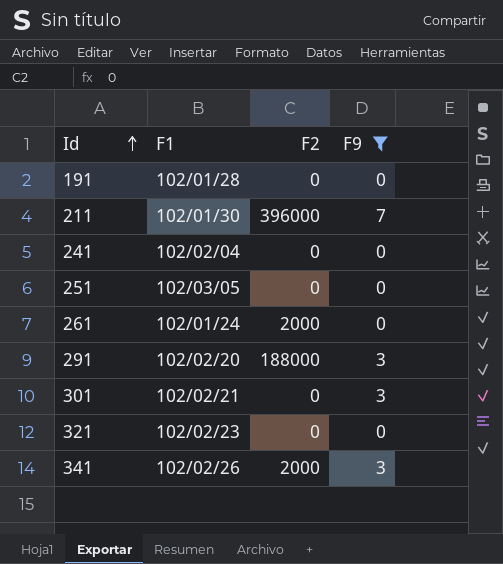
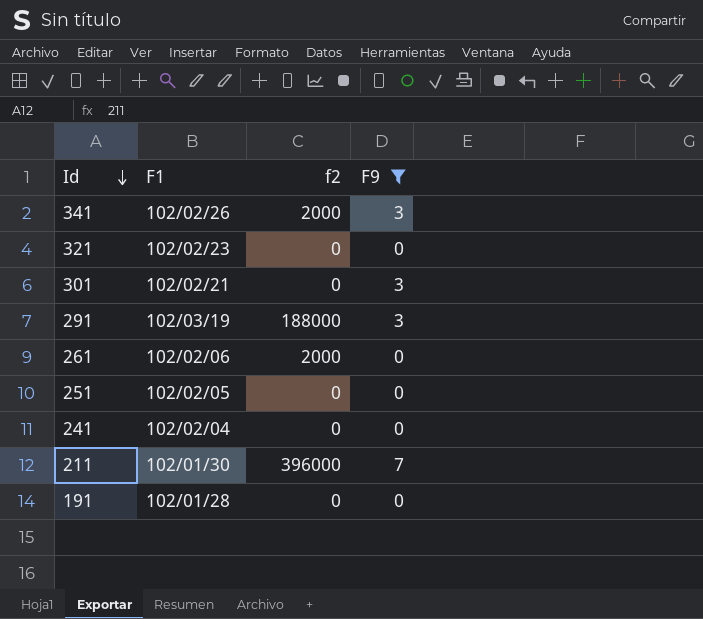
row order: Id ascending -> Id descending
column name: F2 -> f2
291 | F1: 102/02/20 -> 102/03/19
261 | F1: 102/01/24 -> 102/02/06
251 | F1: 102/03/05 -> 102/02/05

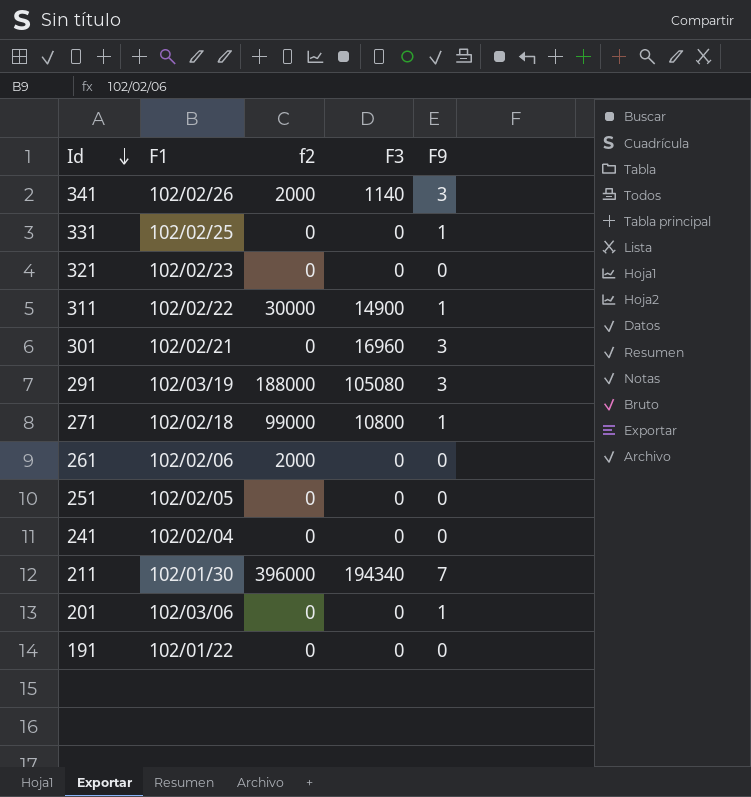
filter: F9 != 1 -> none
column F3 | position: none -> 4
191 | F1: 102/01/28 -> 102/01/22

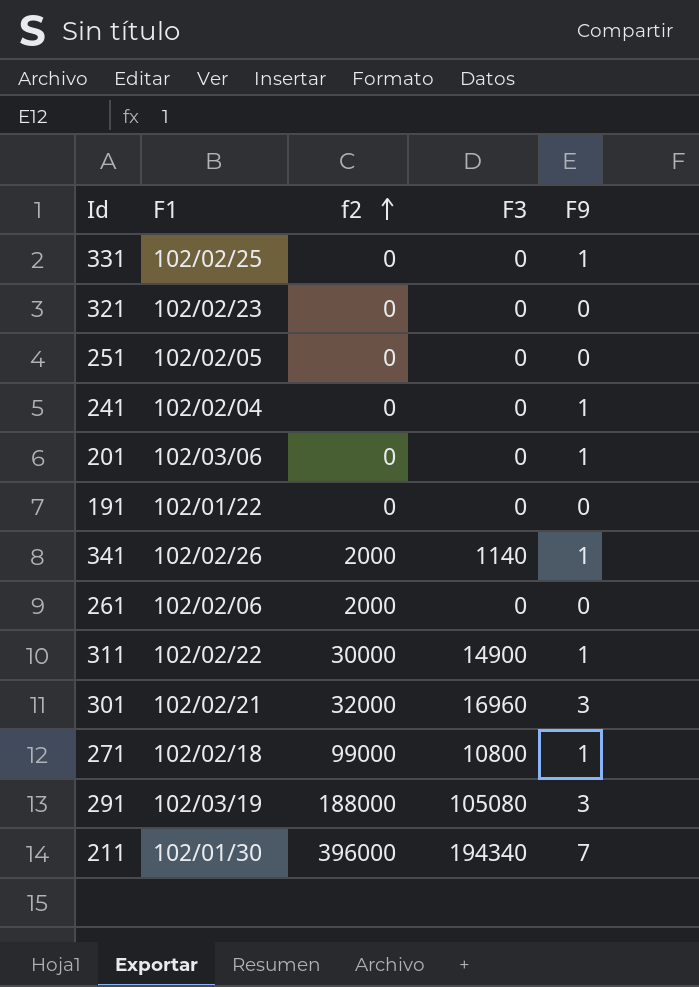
row order: Id descending -> f2 ascending
241 | F9: 0 -> 1
341 | F9: 3 -> 1
301 | f2: 0 -> 32000

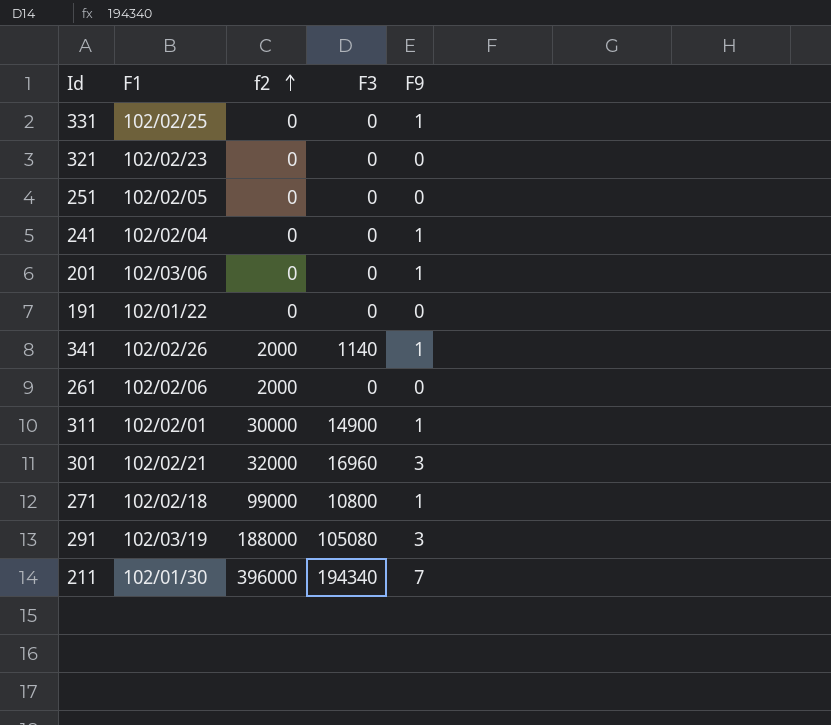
311 | F1: 102/02/22 -> 102/02/01

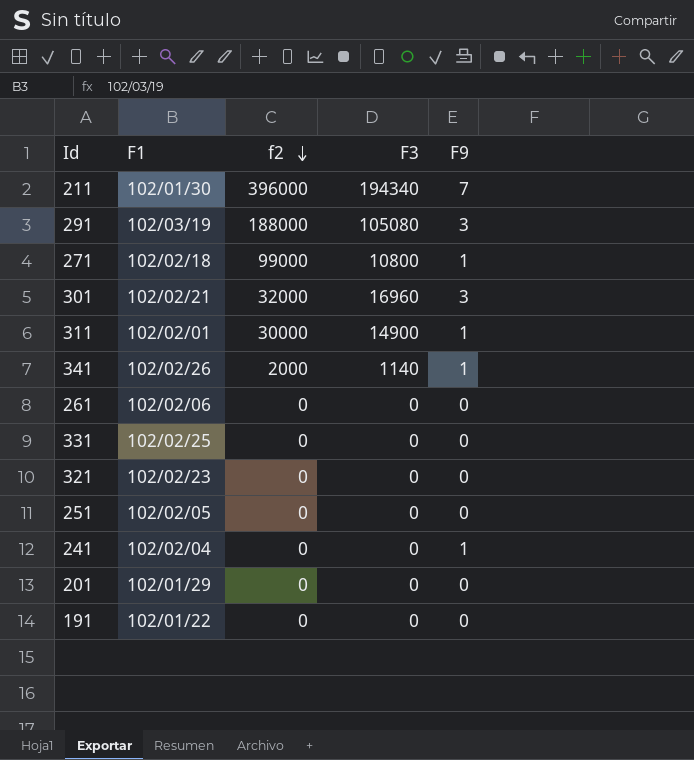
row order: f2 ascending -> f2 descending
261 | f2: 2000 -> 0
331 | F9: 1 -> 0
201 | F1: 102/03/06 -> 102/01/29
201 | F9: 1 -> 0

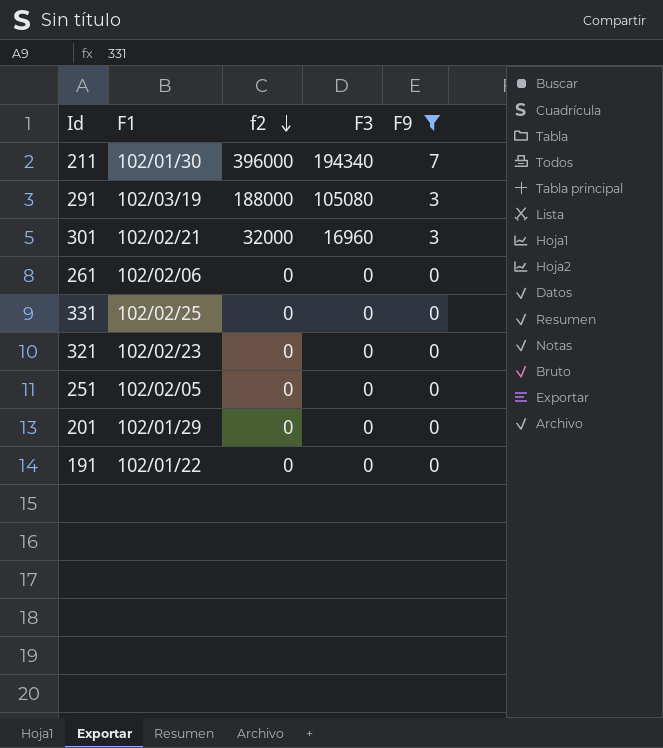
filter: none -> F9 != 1

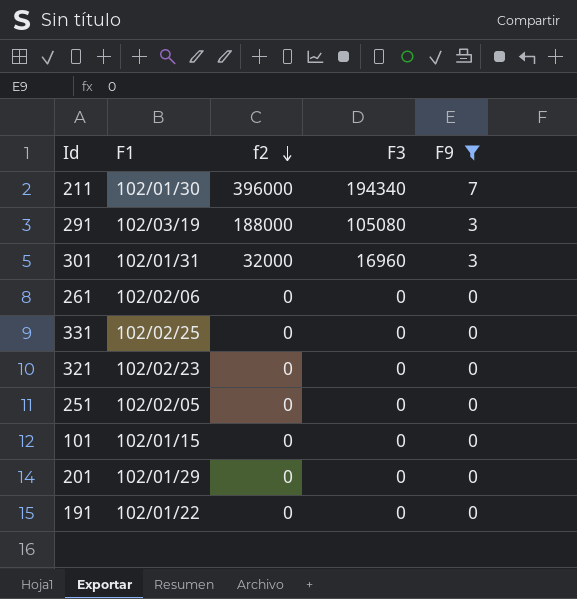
301 | F1: 102/02/21 -> 102/01/31
row 101: none -> 102/01/15 | 0 | 0 | 0

